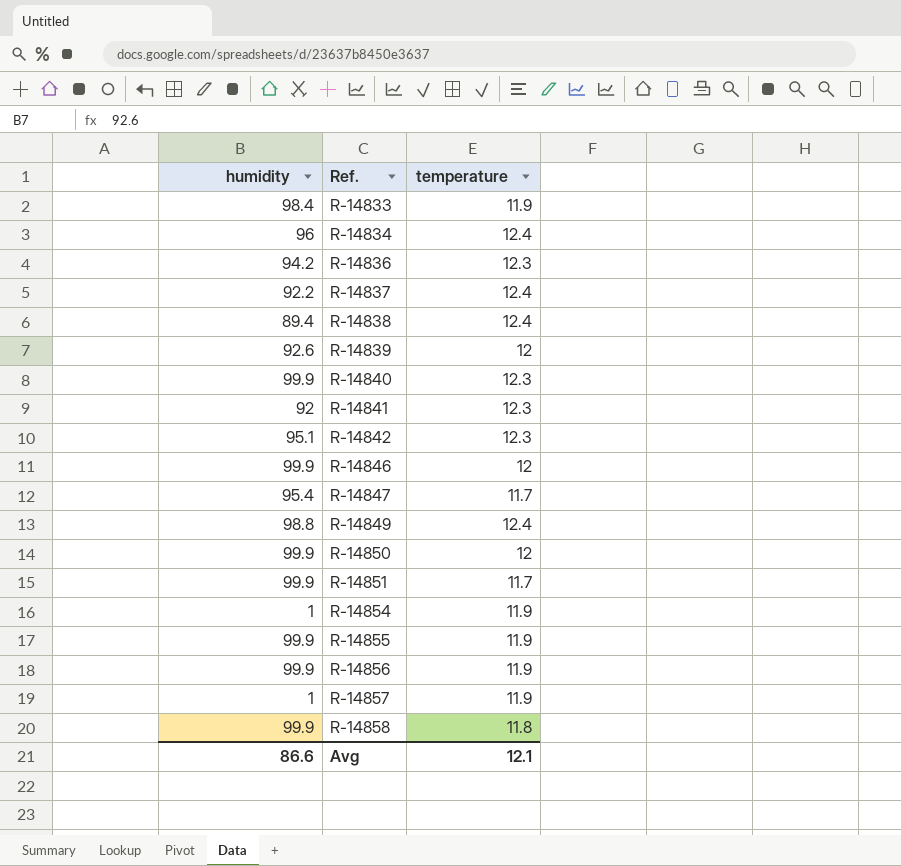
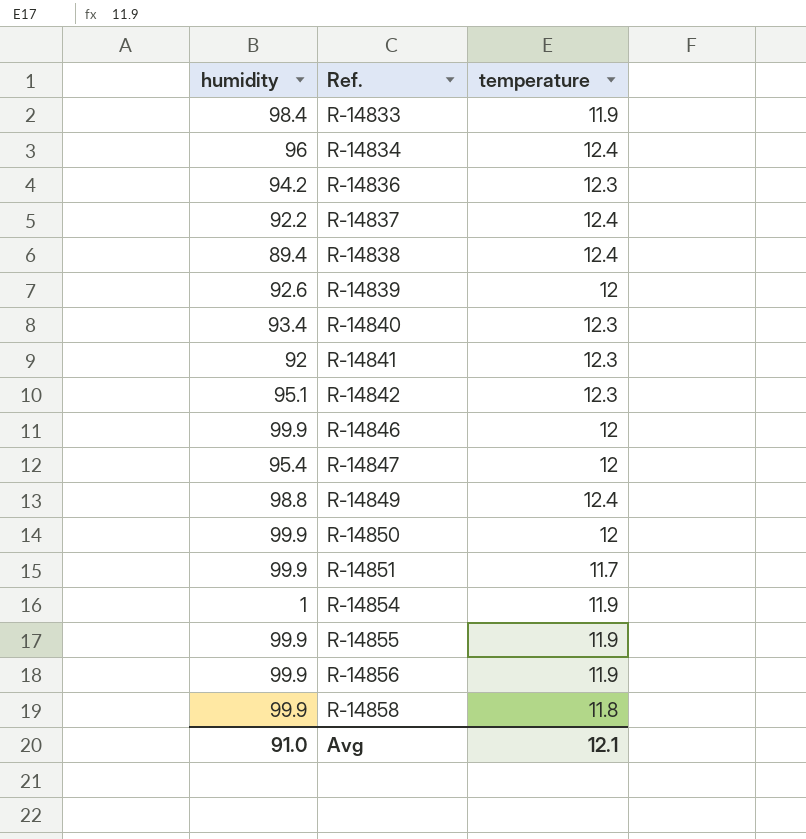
row R-14857: 1 | 11.9 -> none
R-14840 | humidity: 99.9 -> 93.4
R-14847 | temperature: 11.7 -> 12
Avg | humidity: 86.6 -> 91.0

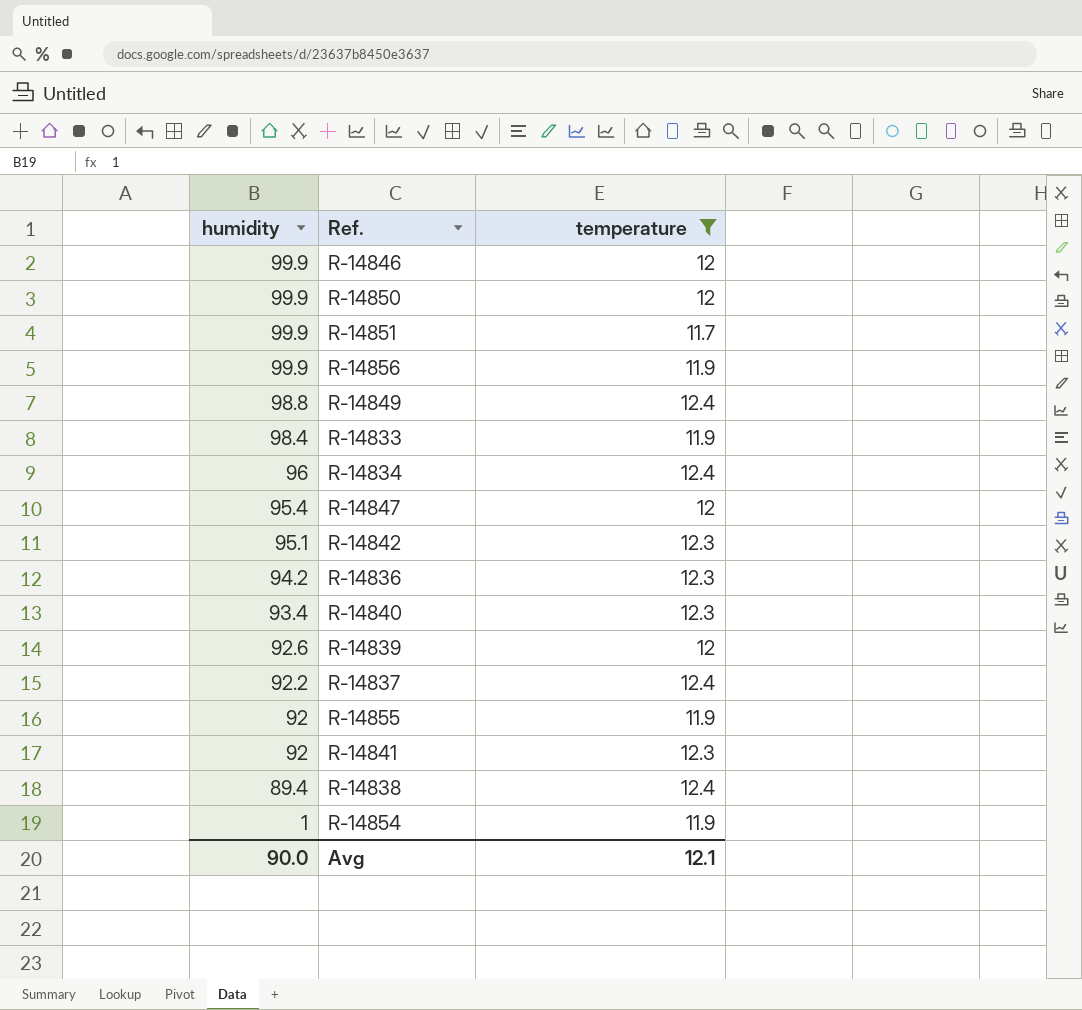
filter: none -> temperature != 11.8
row order: Ref. ascending -> humidity descending
R-14855 | humidity: 99.9 -> 92
Avg | humidity: 91.0 -> 90.0

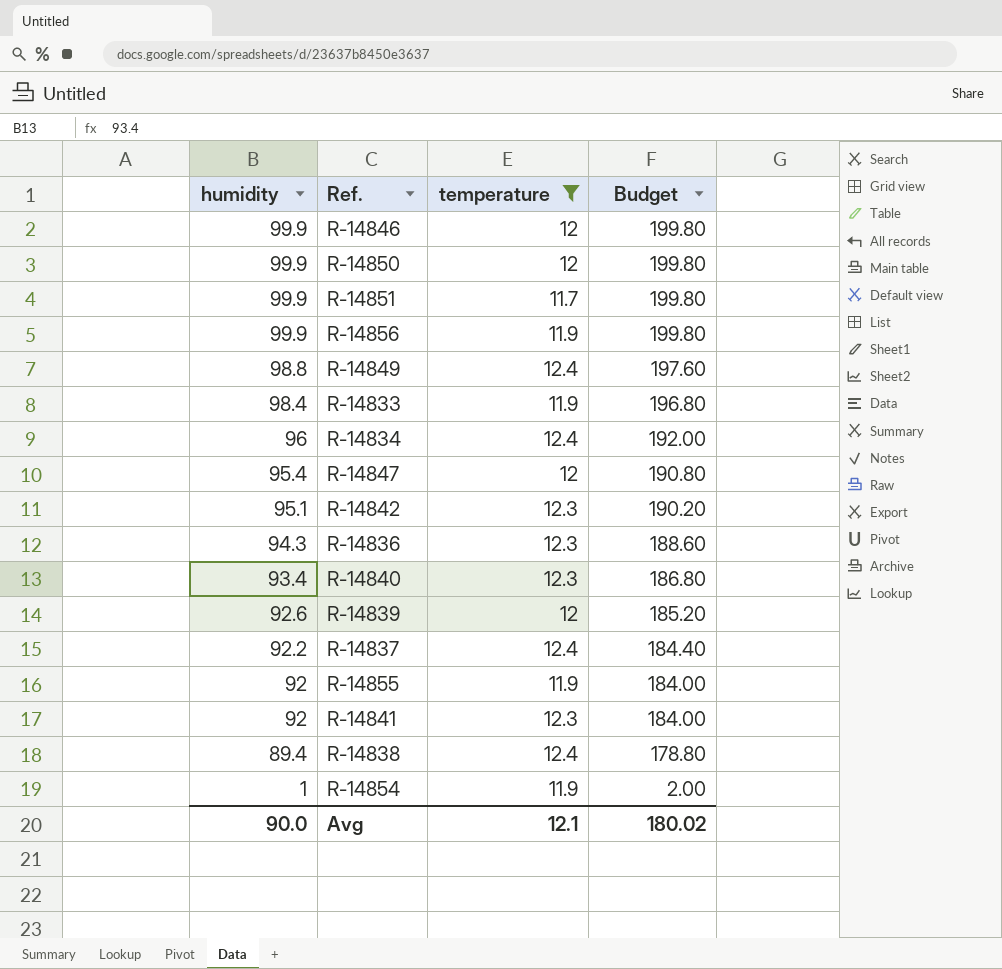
column Budget | formula: none -> [humidity] * 2
R-14836 | humidity: 94.2 -> 94.3

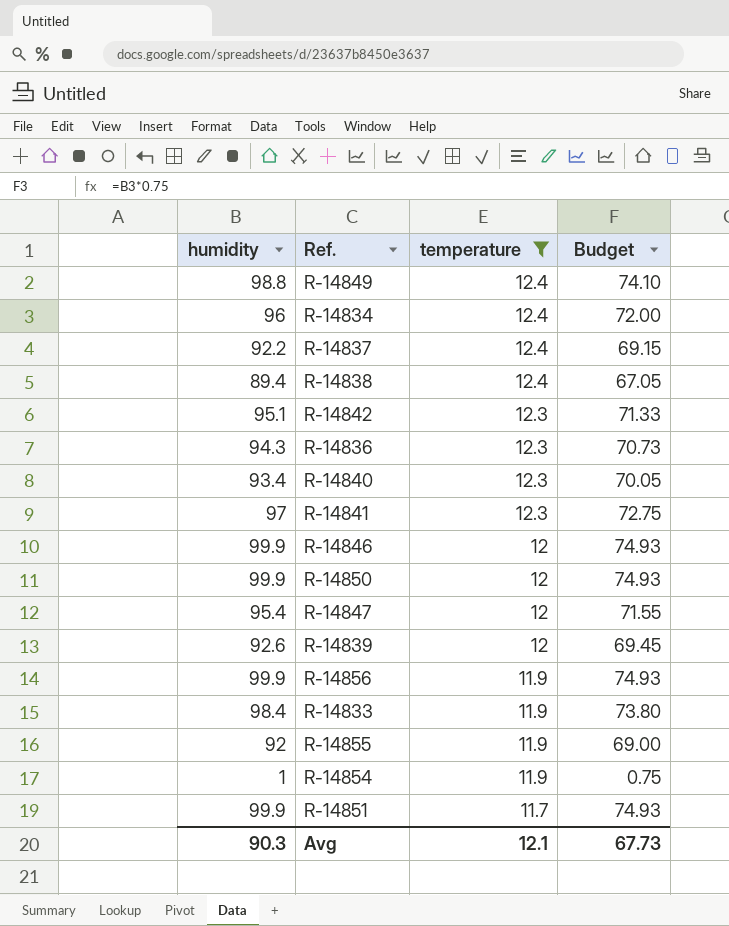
row order: humidity descending -> temperature descending
column Budget | formula: [humidity] * 2 -> [humidity] * 0.75
R-14841 | humidity: 92 -> 97
Avg | humidity: 90.0 -> 90.3
Avg | Budget: 180.02 -> 67.73

